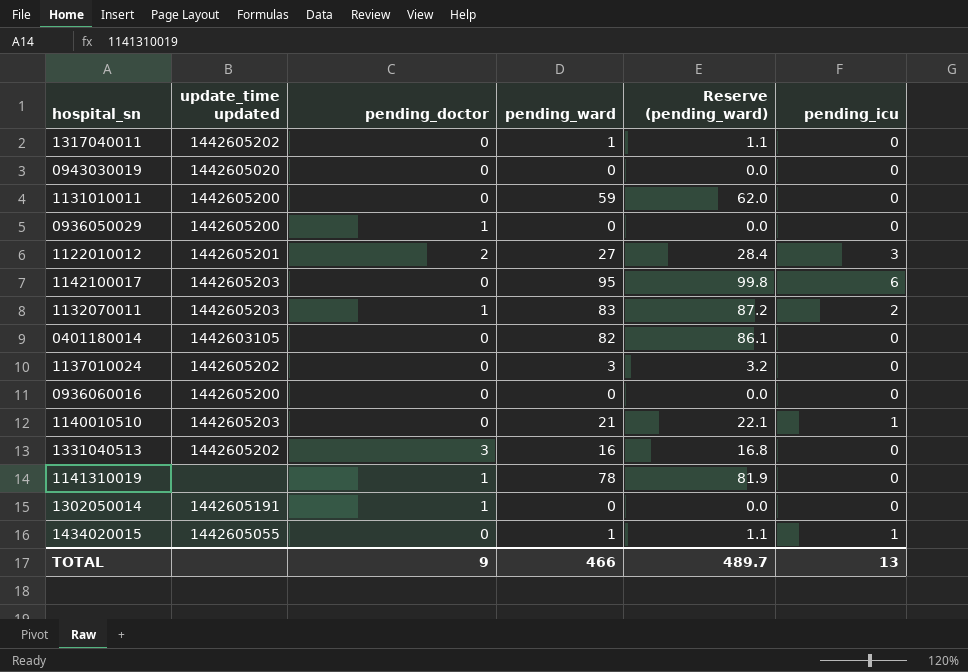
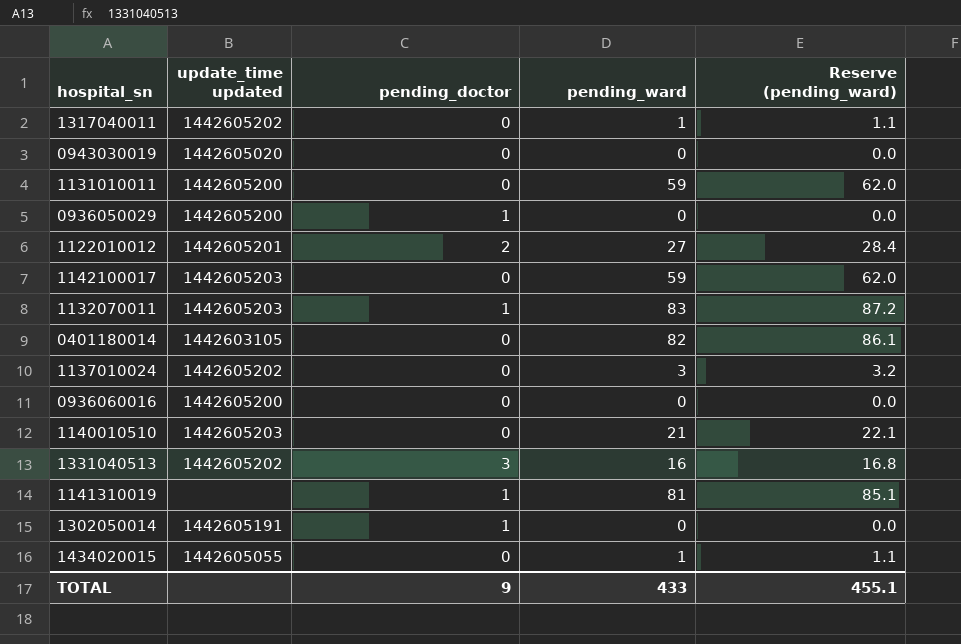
column pending_icu | position: 6 -> none
1142100017 | pending_ward: 95 -> 59
1142100017 | Reserve (pending_ward): 99.8 -> 62.0
1141310019 | pending_ward: 78 -> 81
1141310019 | Reserve (pending_ward): 81.9 -> 85.1
TOTAL | pending_ward: 466 -> 433
TOTAL | Reserve (pending_ward): 489.7 -> 455.1

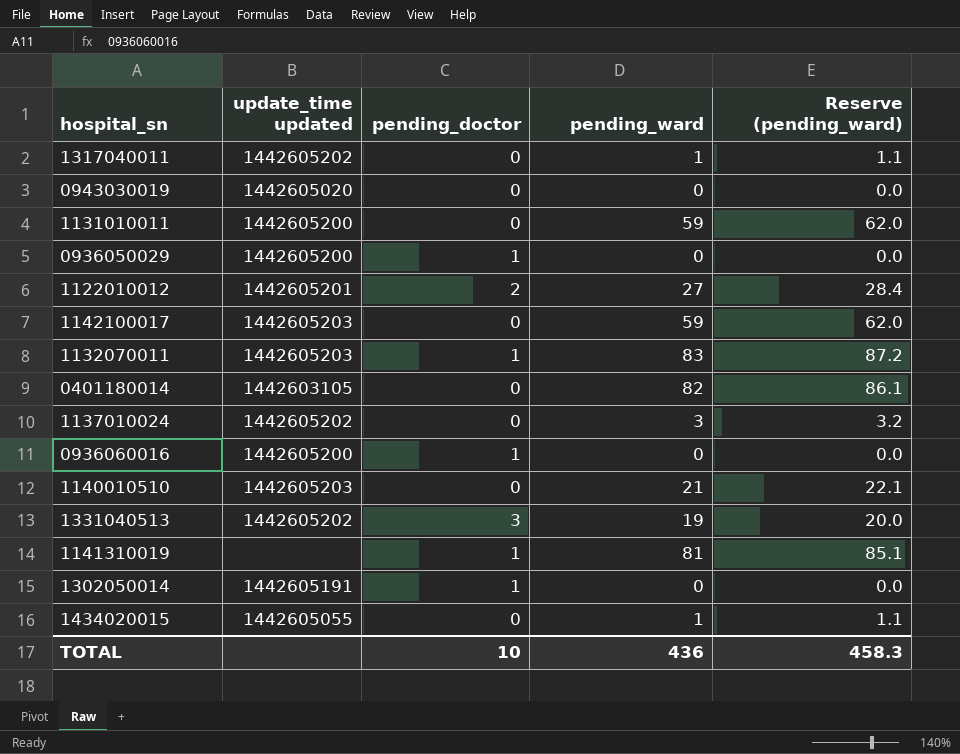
0936060016 | pending_doctor: 0 -> 1
1331040513 | pending_ward: 16 -> 19
1331040513 | Reserve (pending_ward): 16.8 -> 20.0
TOTAL | pending_doctor: 9 -> 10
TOTAL | pending_ward: 433 -> 436
TOTAL | Reserve (pending_ward): 455.1 -> 458.3

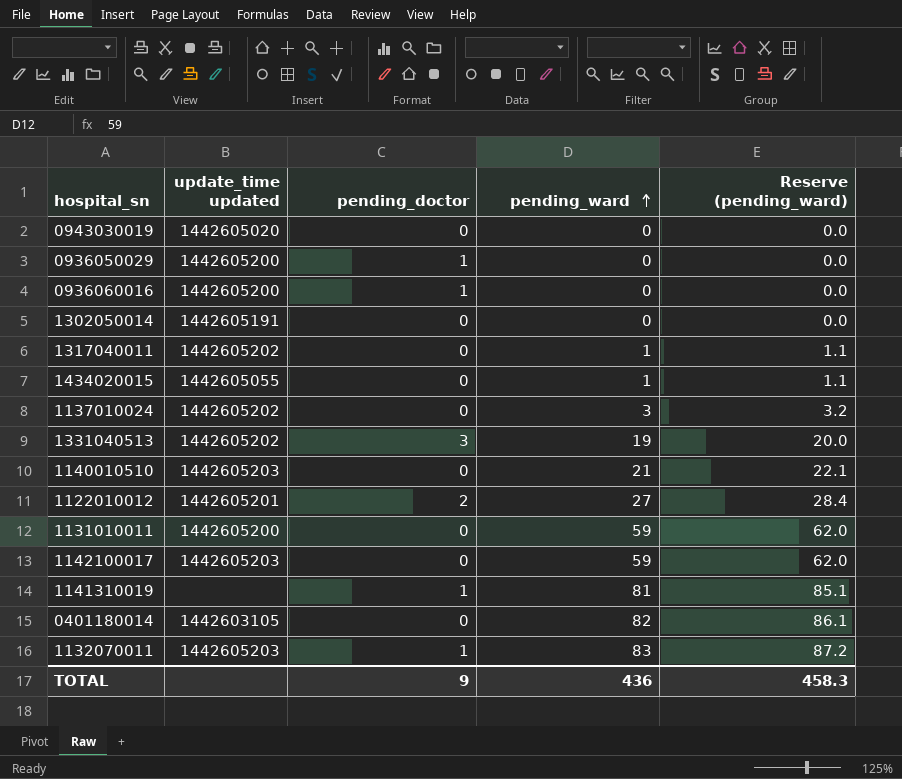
row order: none -> pending_ward ascending
1302050014 | pending_doctor: 1 -> 0
TOTAL | pending_doctor: 10 -> 9

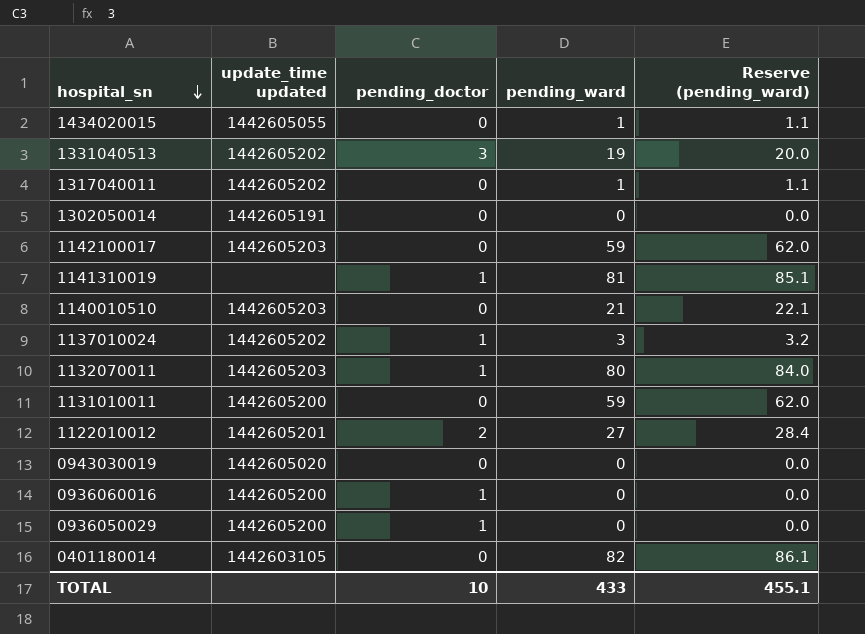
row order: pending_ward ascending -> hospital_sn descending
1137010024 | pending_doctor: 0 -> 1
1132070011 | pending_ward: 83 -> 80
1132070011 | Reserve (pending_ward): 87.2 -> 84.0
TOTAL | pending_doctor: 9 -> 10
TOTAL | pending_ward: 436 -> 433
TOTAL | Reserve (pending_ward): 458.3 -> 455.1

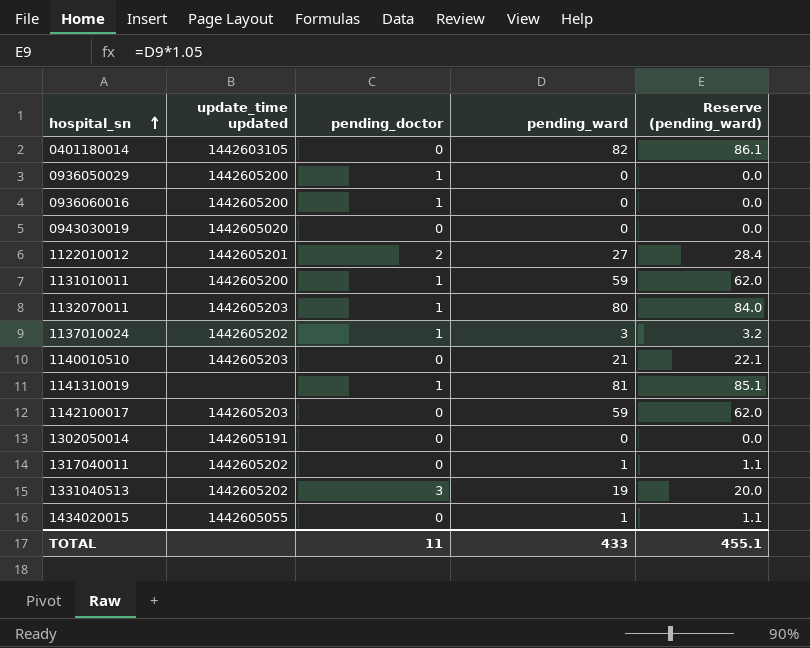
row order: hospital_sn descending -> hospital_sn ascending
1131010011 | pending_doctor: 0 -> 1
TOTAL | pending_doctor: 10 -> 11

